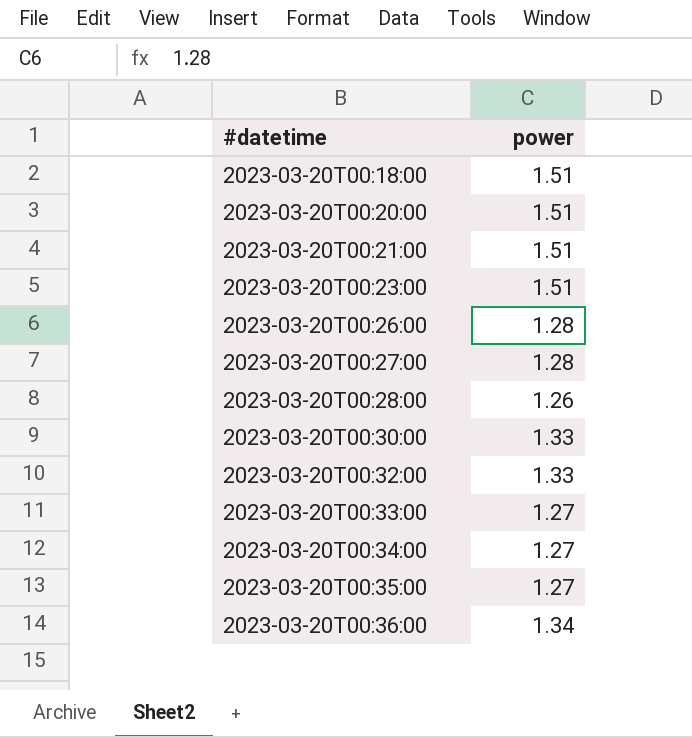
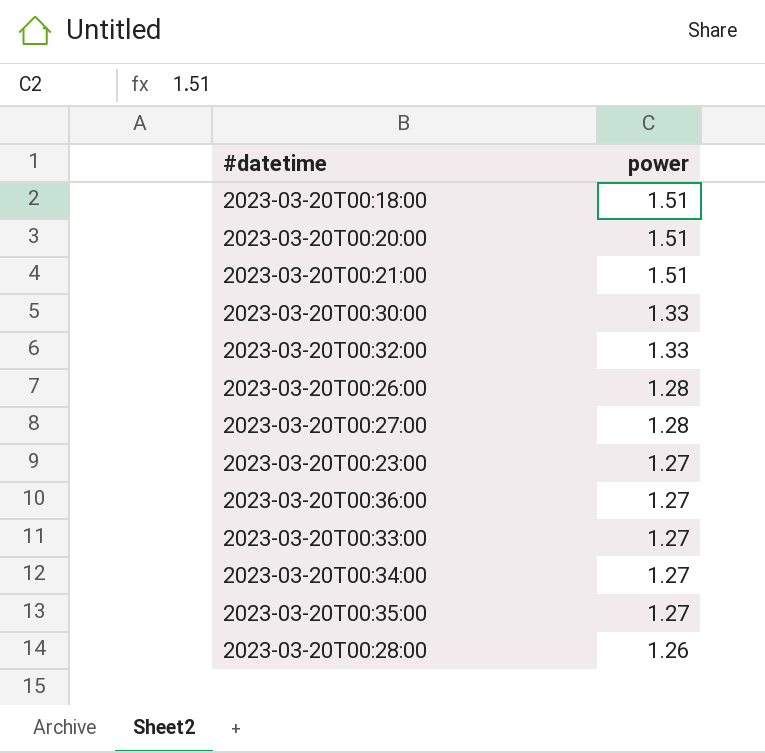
row order: #datetime ascending -> power descending
2023-03-20T00:23:00 | power: 1.51 -> 1.27
2023-03-20T00:36:00 | power: 1.34 -> 1.27

